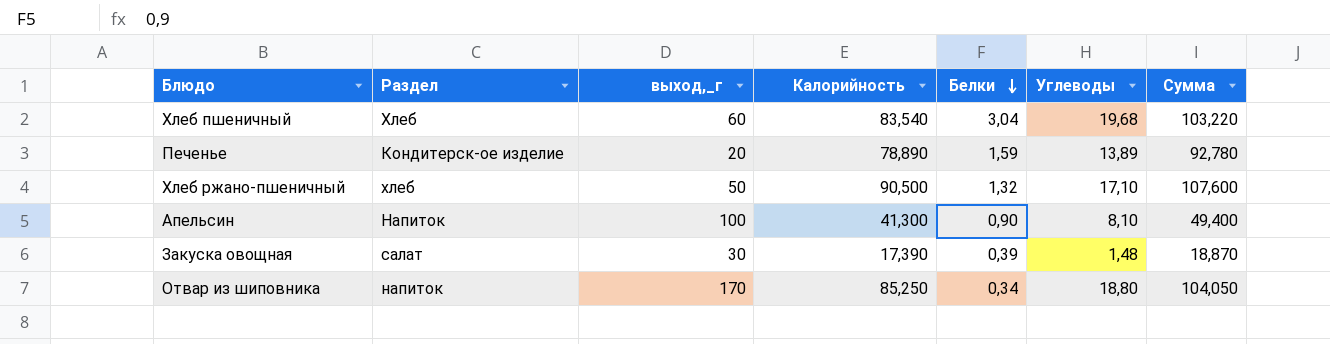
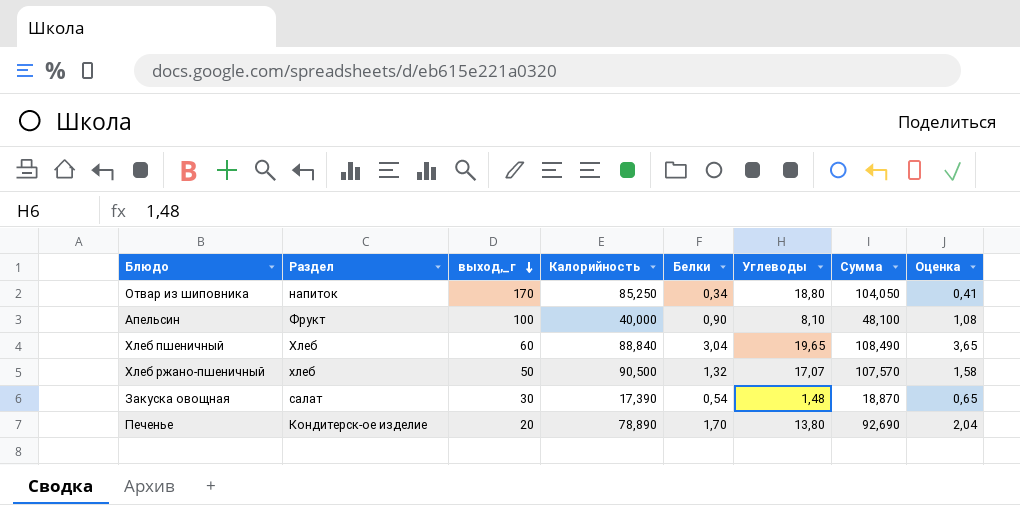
row order: Белки descending -> выход,_г descending
column Оценка | formula: none -> [Белки] * 1,2
Апельсин | Раздел: Напиток -> Фрукт
Апельсин | Калорийность: 41,300 -> 40,000
Апельсин | Сумма: 49,400 -> 48,100
Хлеб пшеничный | Калорийность: 83,540 -> 88,840
Хлеб пшеничный | Углеводы: 19,68 -> 19,65
Хлеб пшеничный | Сумма: 103,220 -> 108,490
Хлеб ржано-пшеничный | Углеводы: 17,10 -> 17,07
Хлеб ржано-пшеничный | Сумма: 107,600 -> 107,570
Закуска овощная | Белки: 0,39 -> 0,54
Печенье | Белки: 1,59 -> 1,70
Печенье | Углеводы: 13,89 -> 13,80
Печенье | Сумма: 92,780 -> 92,690

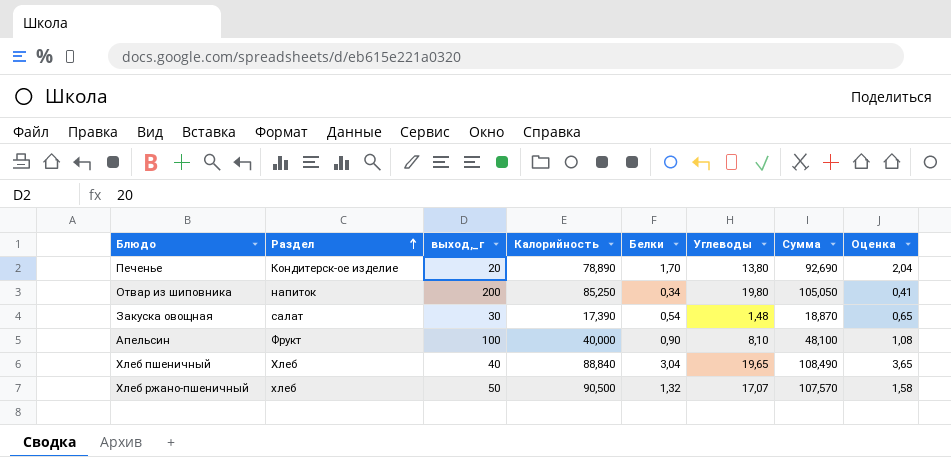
row order: выход,_г descending -> Раздел ascending
Отвар из шиповника | выход,_г: 170 -> 200
Отвар из шиповника | Углеводы: 18,80 -> 19,80
Отвар из шиповника | Сумма: 104,050 -> 105,050
Хлеб пшеничный | выход,_г: 60 -> 40

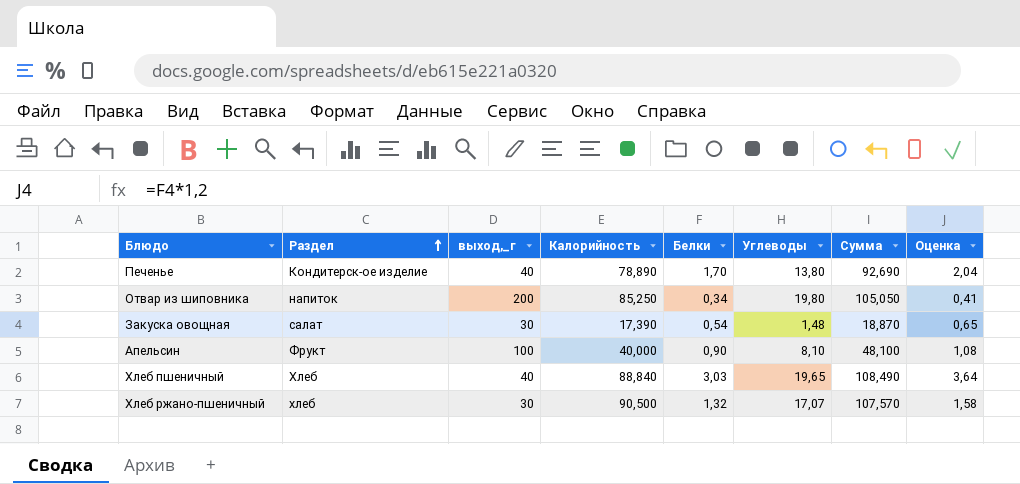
Печенье | выход,_г: 20 -> 40
Хлеб пшеничный | Белки: 3,04 -> 3,03
Хлеб пшеничный | Оценка: 3,65 -> 3,64
Хлеб ржано-пшеничный | выход,_г: 50 -> 30

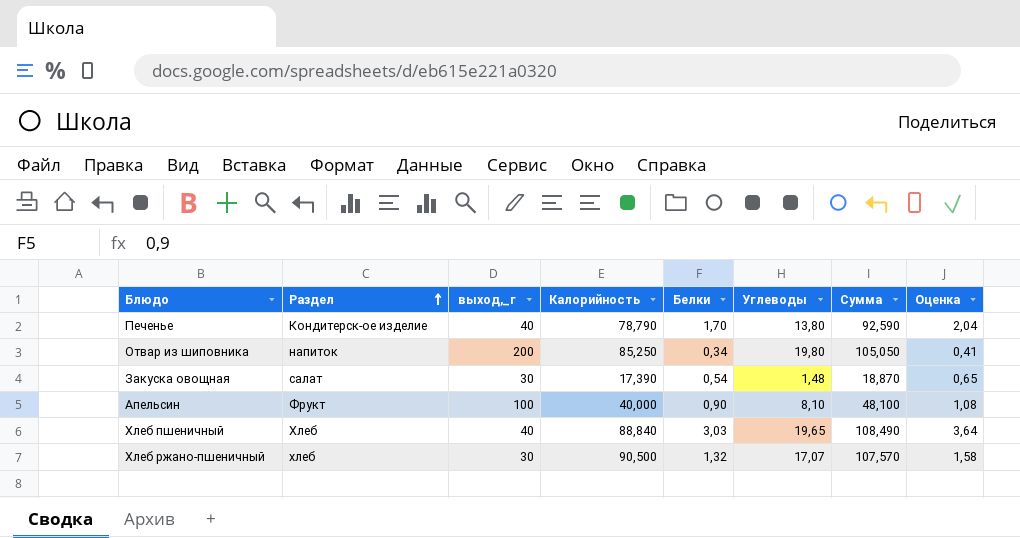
Печенье | Калорийность: 78,890 -> 78,790
Печенье | Сумма: 92,690 -> 92,590

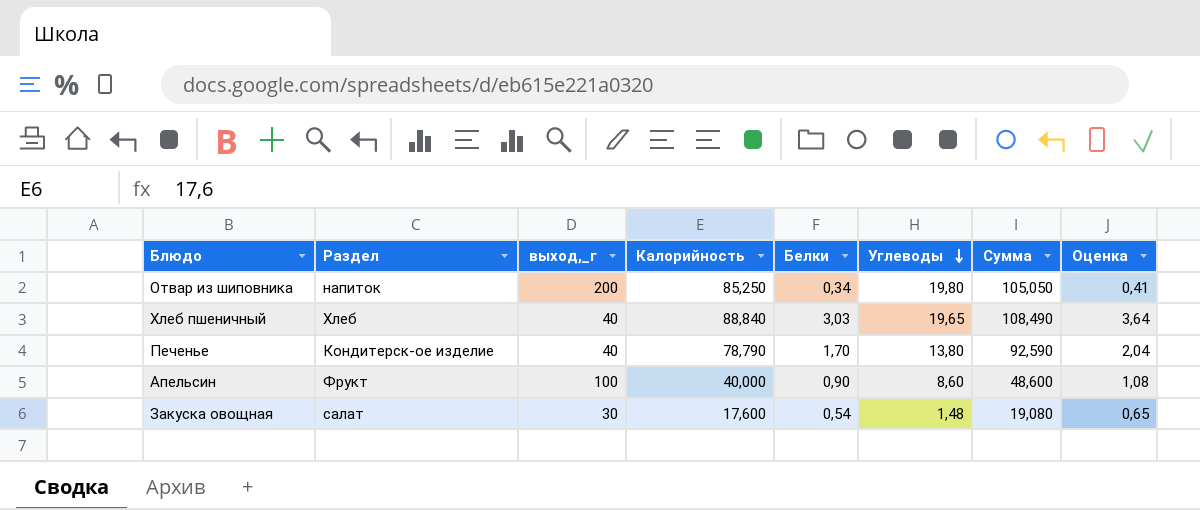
row order: Раздел ascending -> Углеводы descending
row Хлеб ржано-пшеничный: хлеб | 30 | 90,500 | 1,32 | 17,07 | 107,570 | 1,58 -> none
Апельсин | Углеводы: 8,10 -> 8,60
Апельсин | Сумма: 48,100 -> 48,600
Закуска овощная | Калорийность: 17,390 -> 17,600
Закуска овощная | Сумма: 18,870 -> 19,080

